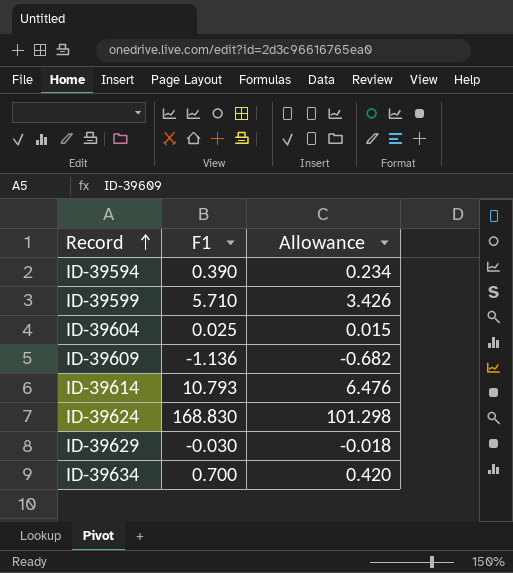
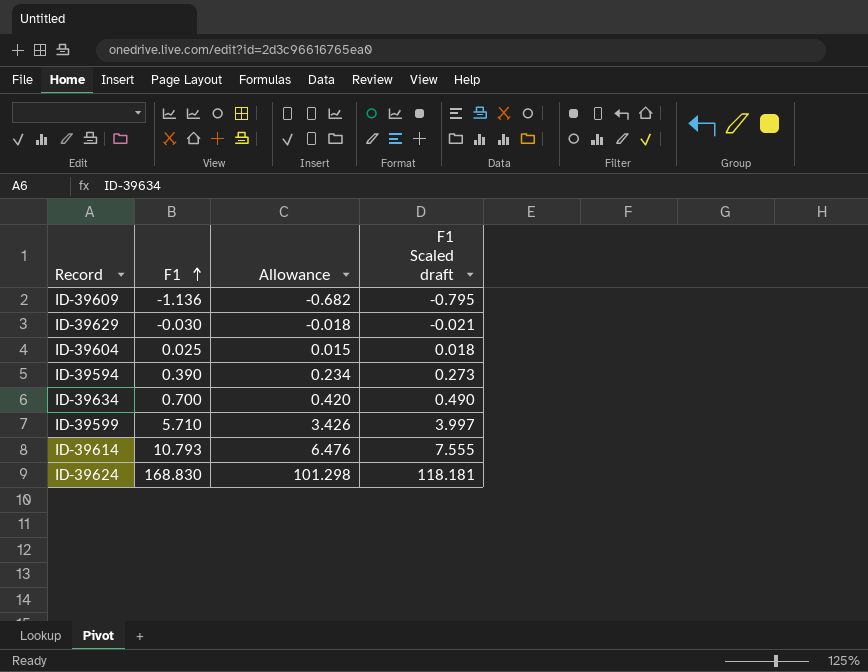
row order: Record ascending -> F1 ascending
column F1 Scaled draft | formula: none -> [F1] * 0.7

